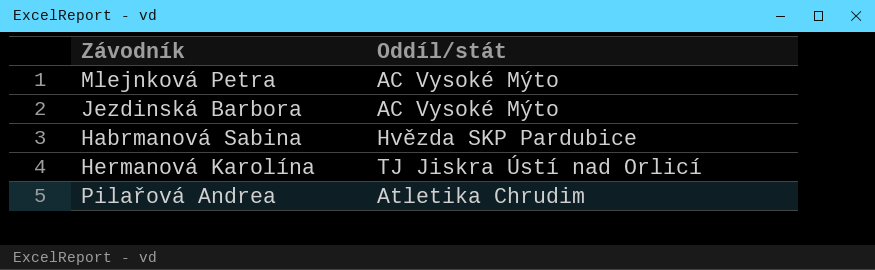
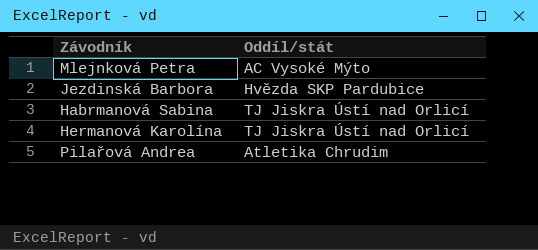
Jezdinská Barbora | Oddíl/stát: AC Vysoké Mýto -> Hvězda SKP Pardubice
Habrmanová Sabina | Oddíl/stát: Hvězda SKP Pardubice -> TJ Jiskra Ústí nad Orlicí

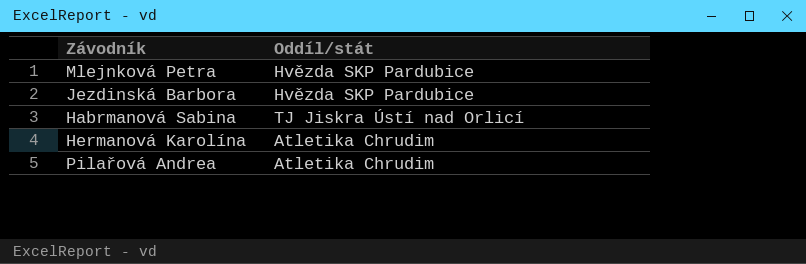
Mlejnková Petra | Oddíl/stát: AC Vysoké Mýto -> Hvězda SKP Pardubice
Hermanová Karolína | Oddíl/stát: TJ Jiskra Ústí nad Orlicí -> Atletika Chrudim

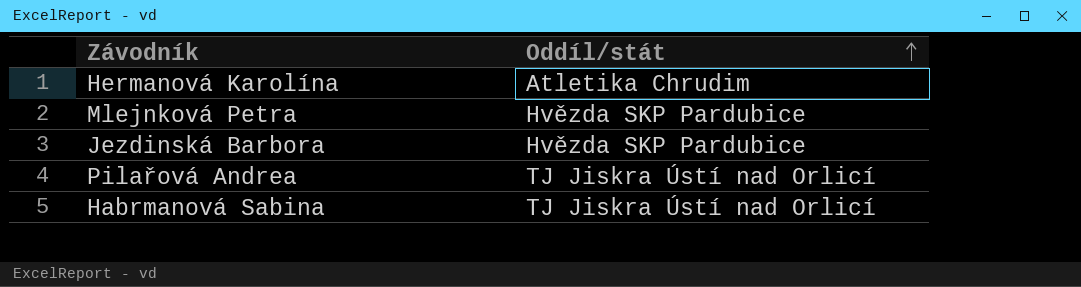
row order: none -> Oddíl/stát ascending
Pilařová Andrea | Oddíl/stát: Atletika Chrudim -> TJ Jiskra Ústí nad Orlicí

